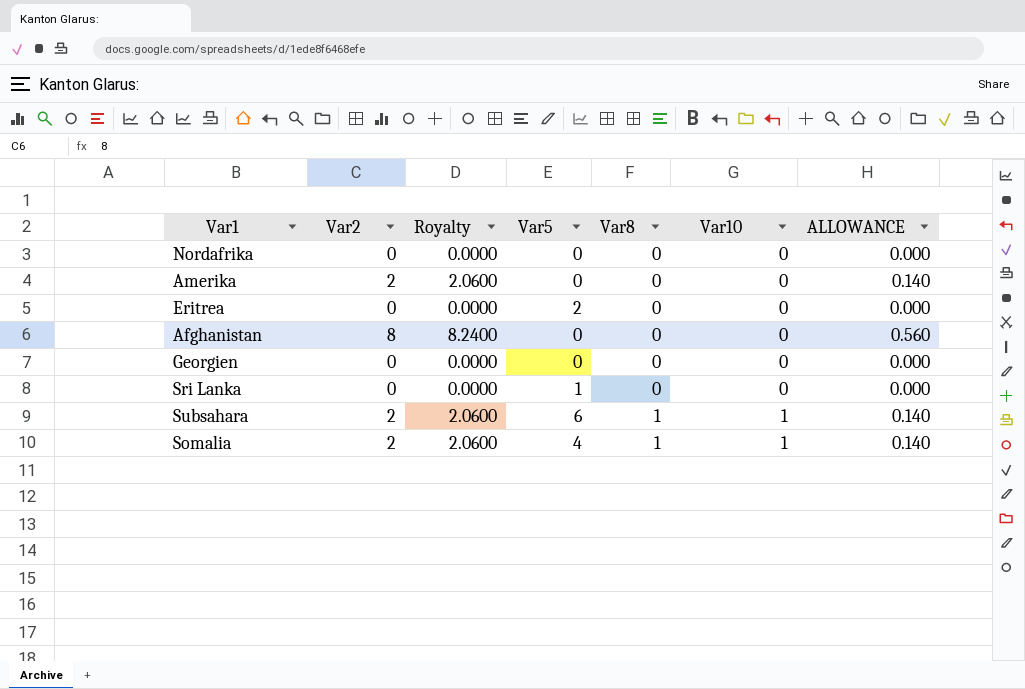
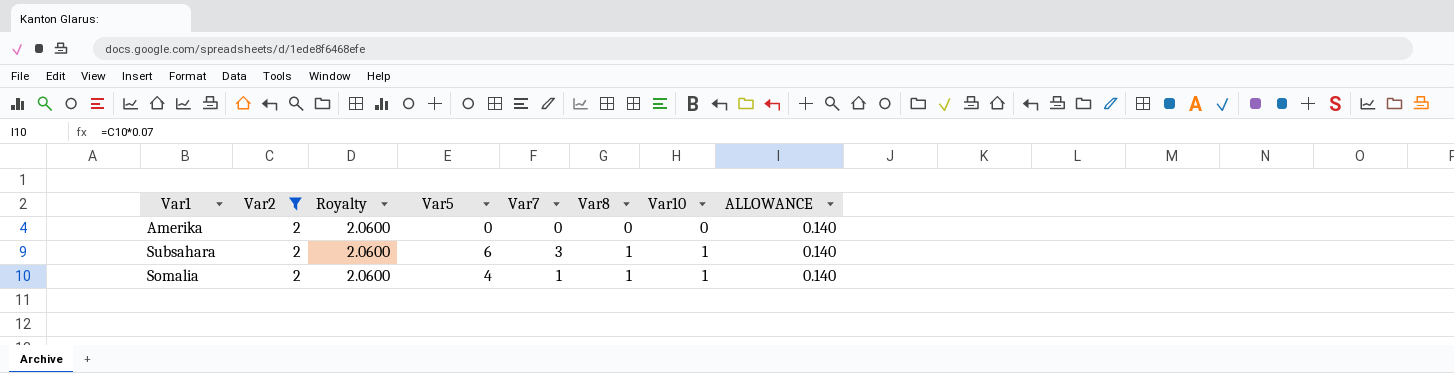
filter: none -> Var2 = 2
column Var7 | position: none -> 5

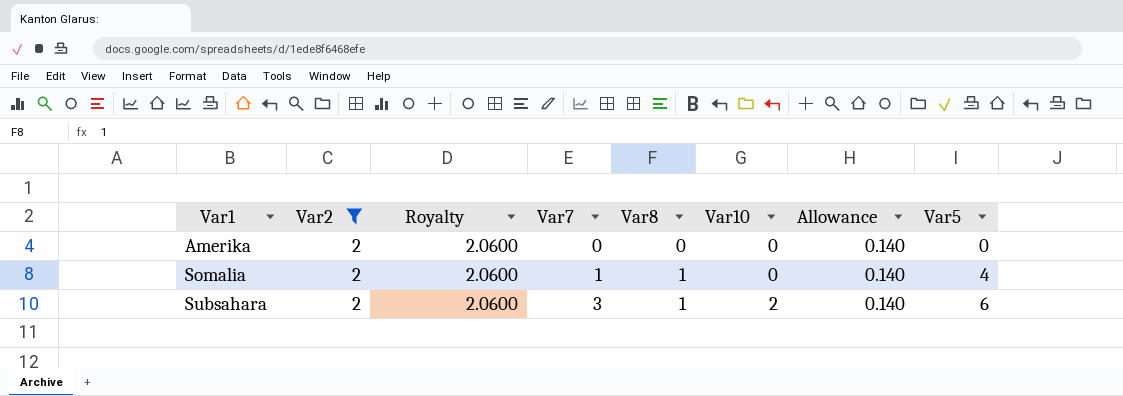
row order: Var8 ascending -> Var1 ascending
column name: ALLOWANCE -> Allowance
column Var5 | position: 4 -> 8
Somalia | Var10: 1 -> 0
Subsahara | Var10: 1 -> 2

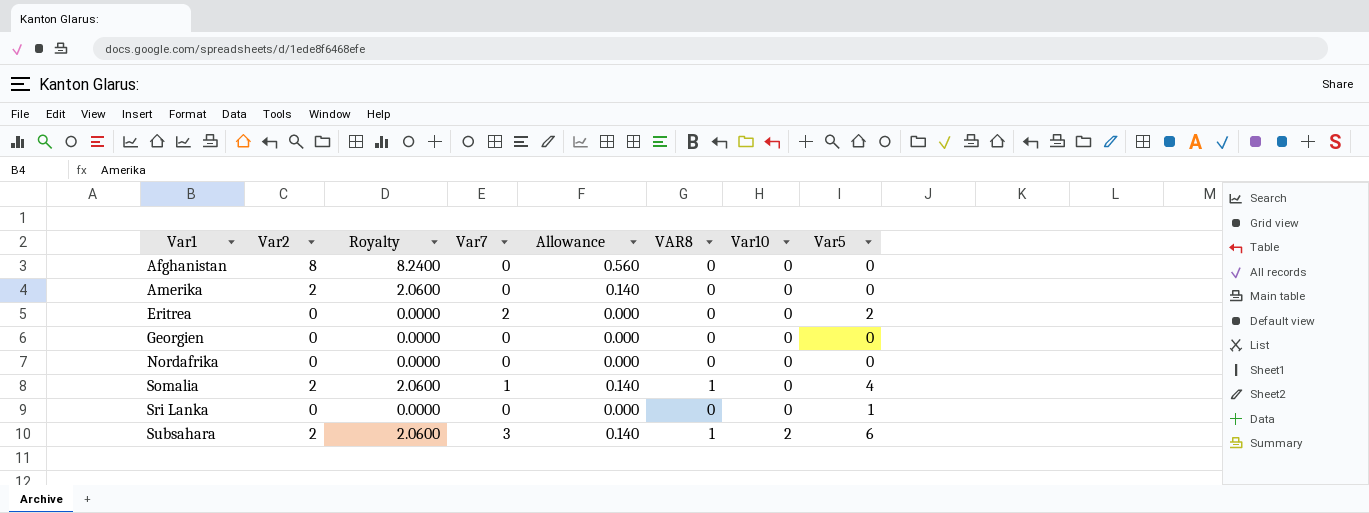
filter: Var2 = 2 -> none
column Allowance | position: 7 -> 5
column name: Var8 -> VAR8

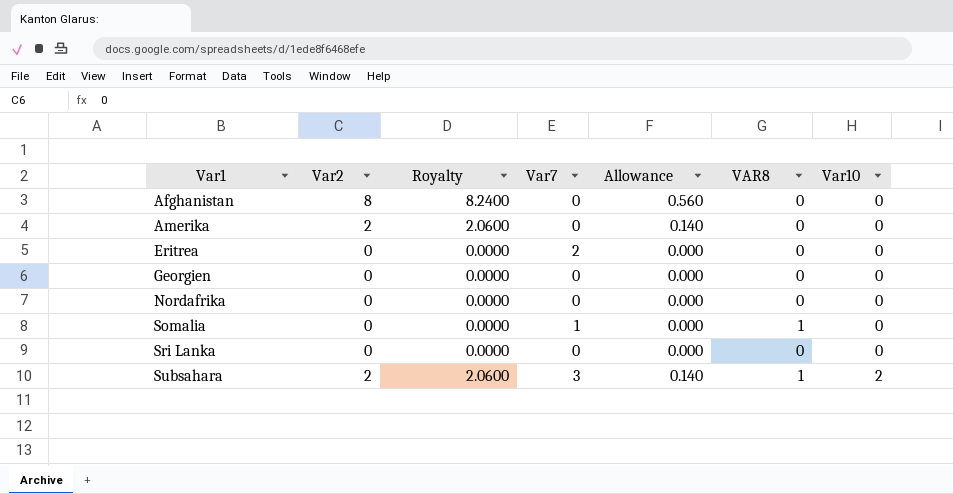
column Var5 | position: 8 -> none
Somalia | Var2: 2 -> 0
Somalia | Royalty: 2.0600 -> 0.0000
Somalia | Allowance: 0.140 -> 0.000

